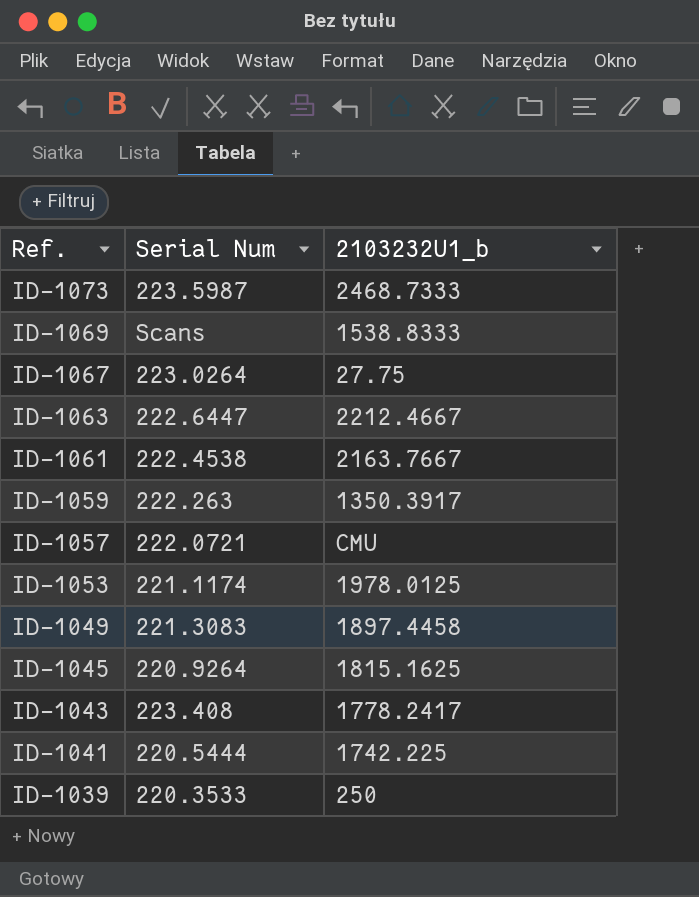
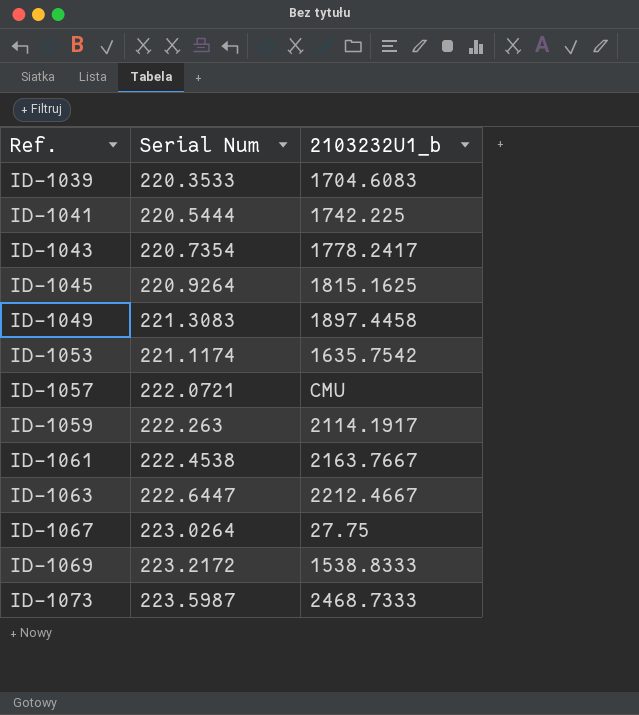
row order: Ref. descending -> Ref. ascending
ID-1039 | 2103232U1_b: 250 -> 1704.6083
ID-1043 | Serial Num: 223.408 -> 220.7354
ID-1053 | 2103232U1_b: 1978.0125 -> 1635.7542
ID-1059 | 2103232U1_b: 1350.3917 -> 2114.1917
ID-1069 | Serial Num: Scans -> 223.2172

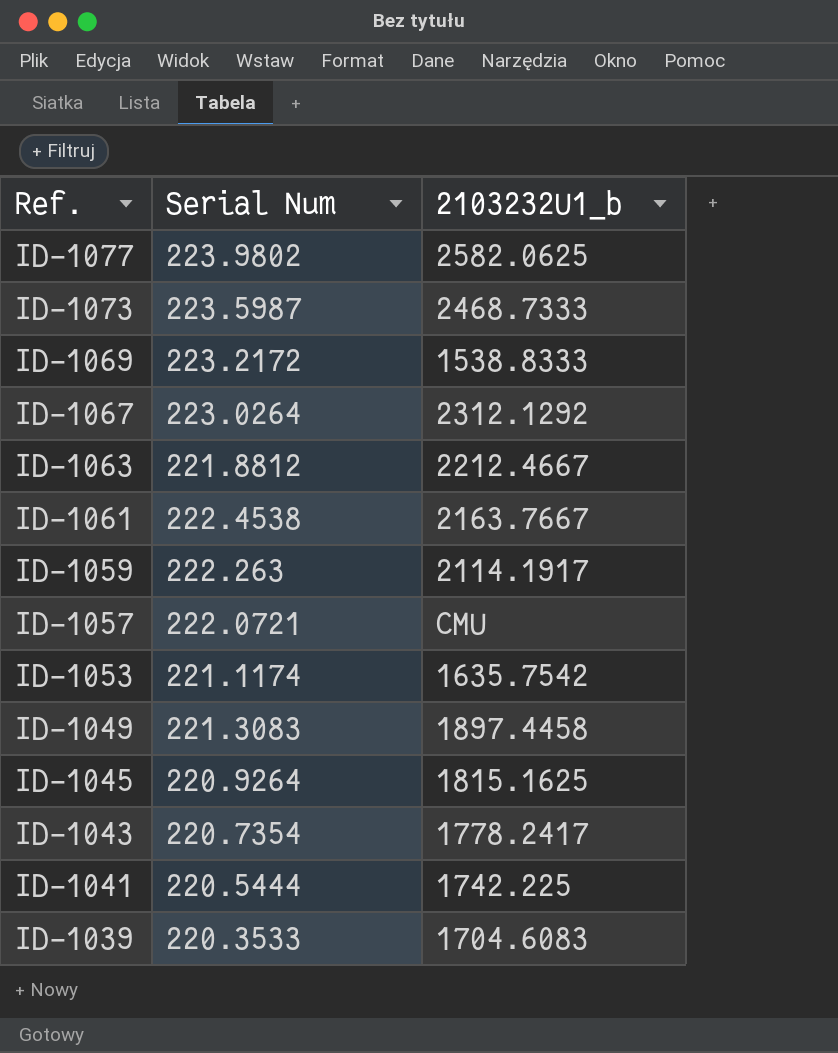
row order: Ref. ascending -> Ref. descending
row ID-1077: none -> 223.9802 | 2582.0625
ID-1067 | 2103232U1_b: 27.75 -> 2312.1292
ID-1063 | Serial Num: 222.6447 -> 221.8812

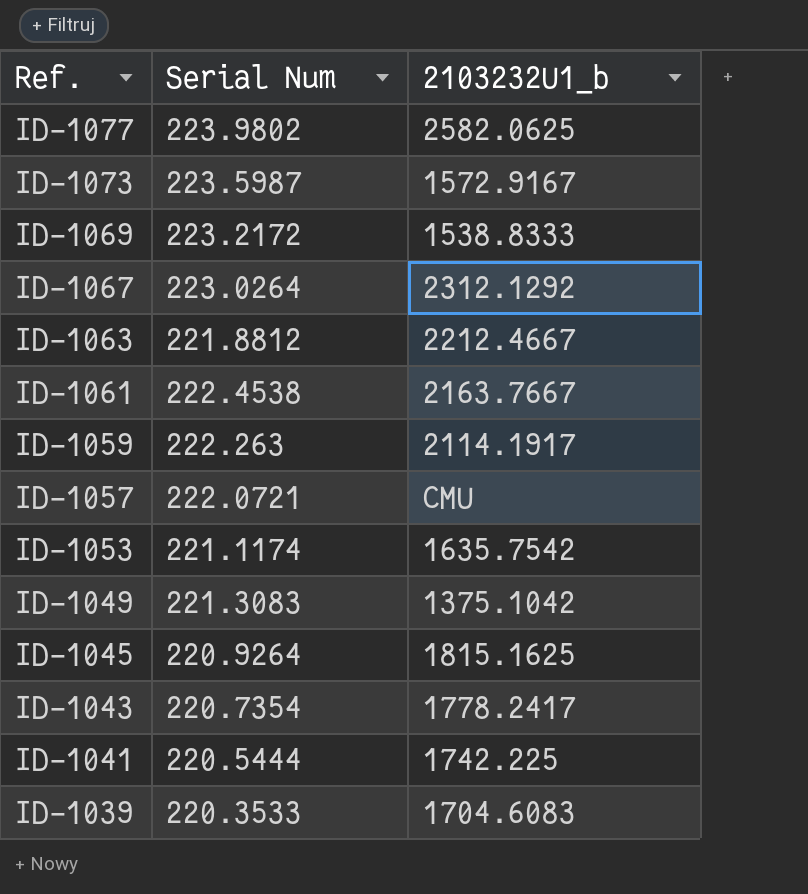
ID-1073 | 2103232U1_b: 2468.7333 -> 1572.9167
ID-1049 | 2103232U1_b: 1897.4458 -> 1375.1042

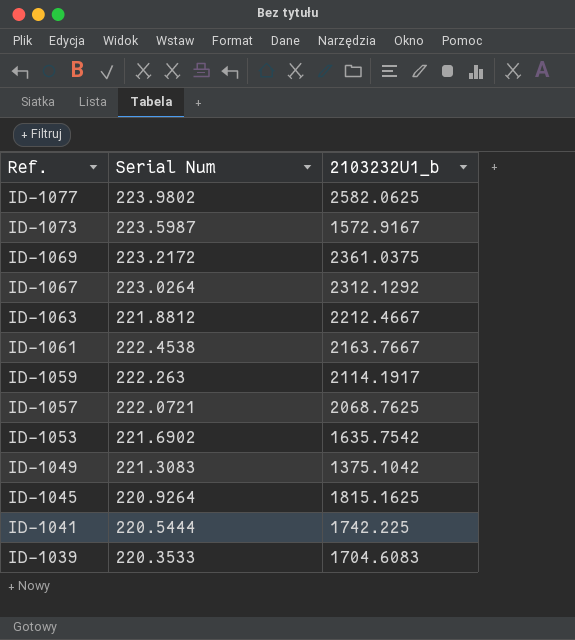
row ID-1043: 220.7354 | 1778.2417 -> none
ID-1069 | 2103232U1_b: 1538.8333 -> 2361.0375
ID-1057 | 2103232U1_b: CMU -> 2068.7625
ID-1053 | Serial Num: 221.1174 -> 221.6902

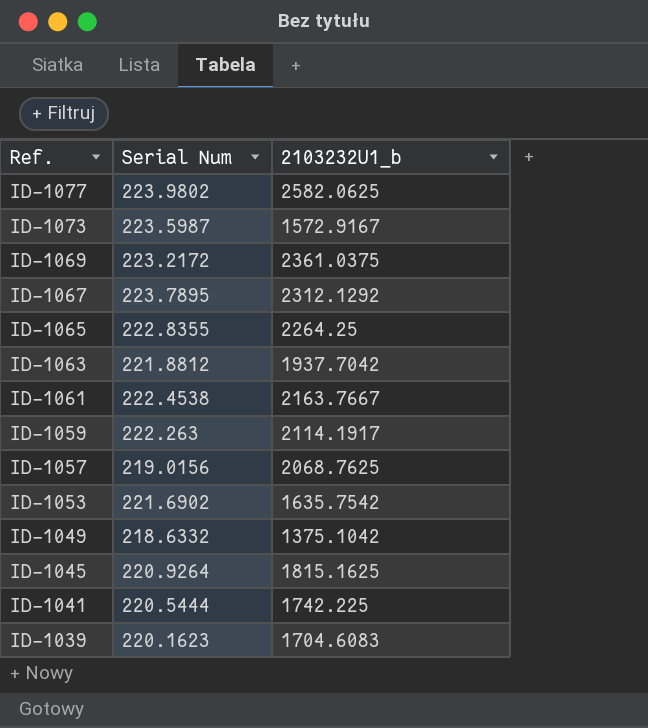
ID-1067 | Serial Num: 223.0264 -> 223.7895
row ID-1065: none -> 222.8355 | 2264.25
ID-1063 | 2103232U1_b: 2212.4667 -> 1937.7042
ID-1057 | Serial Num: 222.0721 -> 219.0156
ID-1049 | Serial Num: 221.3083 -> 218.6332
ID-1039 | Serial Num: 220.3533 -> 220.1623

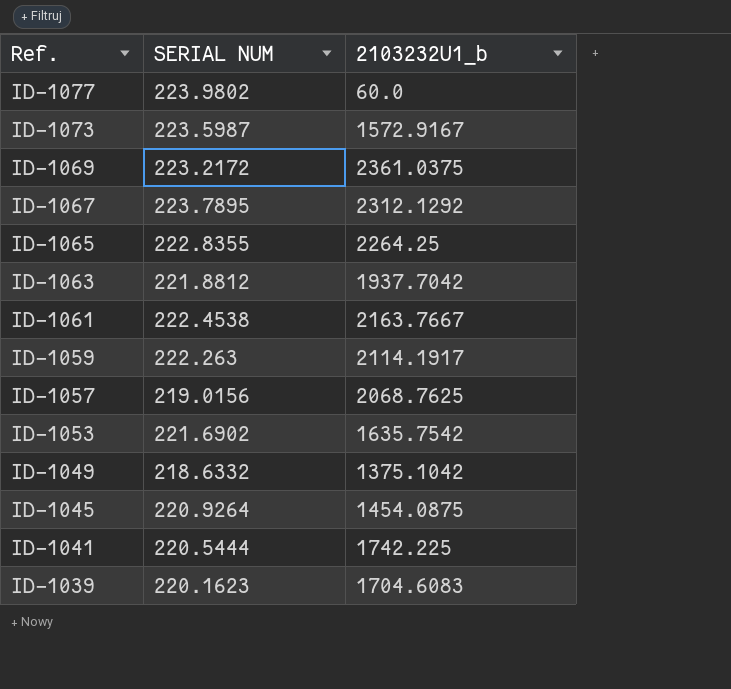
column name: Serial Num -> SERIAL NUM
ID-1077 | 2103232U1_b: 2582.0625 -> 60.0
ID-1045 | 2103232U1_b: 1815.1625 -> 1454.0875

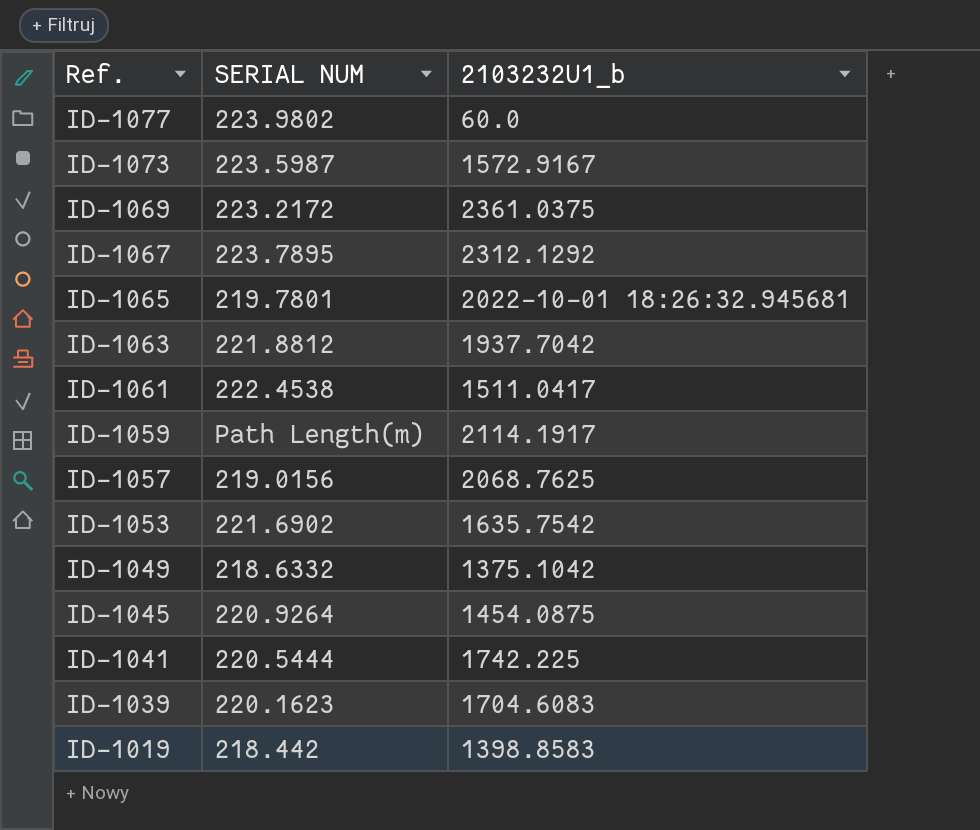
ID-1065 | SERIAL NUM: 222.8355 -> 219.7801
ID-1065 | 2103232U1_b: 2264.25 -> 2022-10-01 18:26:32.945681
ID-1061 | 2103232U1_b: 2163.7667 -> 1511.0417
ID-1059 | SERIAL NUM: 222.263 -> Path Length(m)
row ID-1019: none -> 218.442 | 1398.8583

